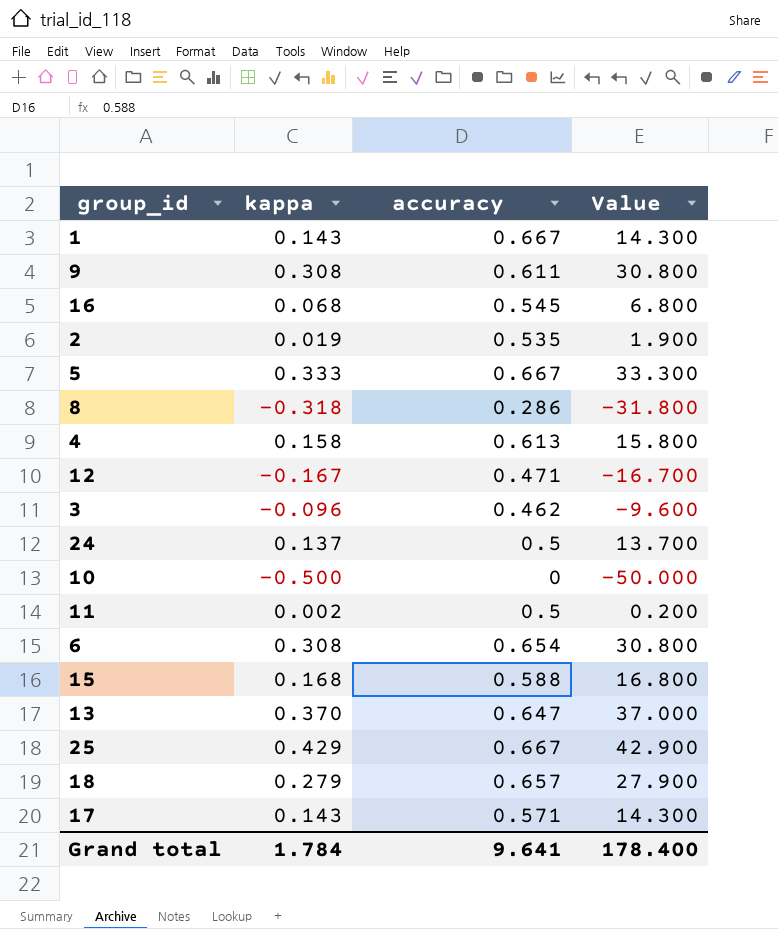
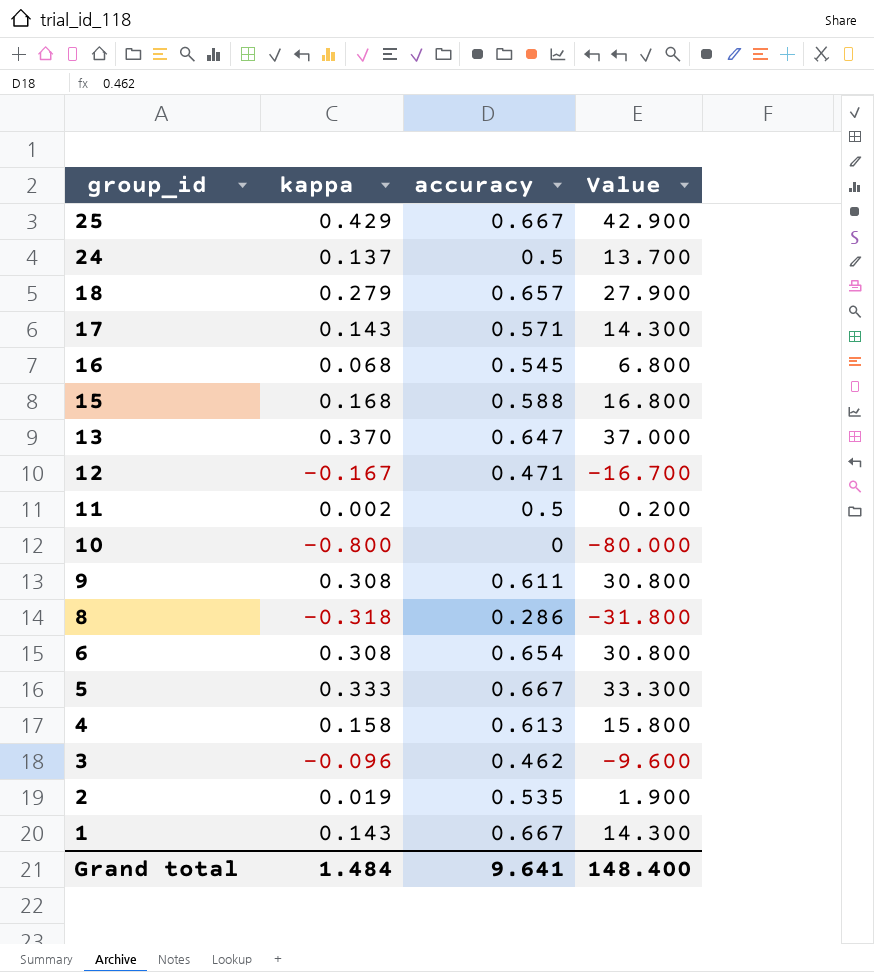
row order: none -> group_id descending
10 | kappa: -0.500 -> -0.800
10 | Value: -50.000 -> -80.000
Grand total | kappa: 1.784 -> 1.484
Grand total | Value: 178.400 -> 148.400

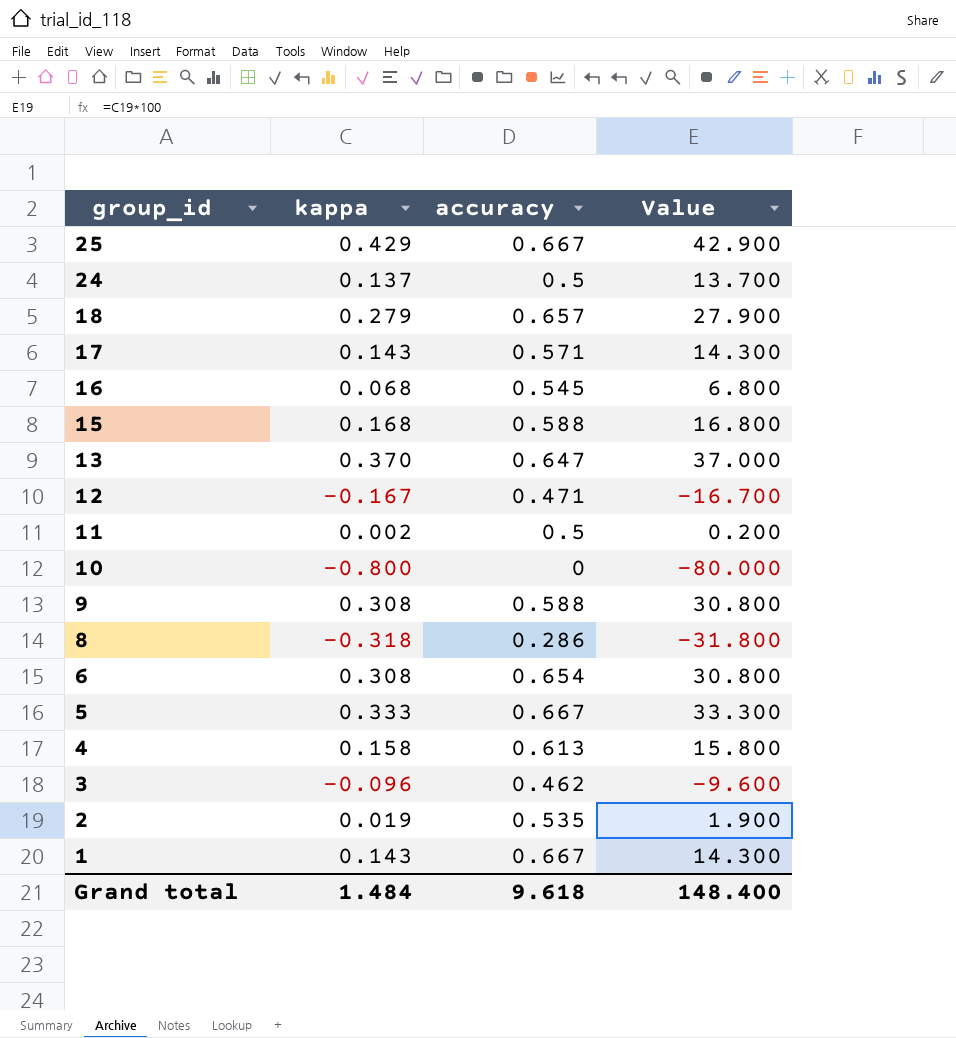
9 | accuracy: 0.611 -> 0.588
Grand total | accuracy: 9.641 -> 9.618

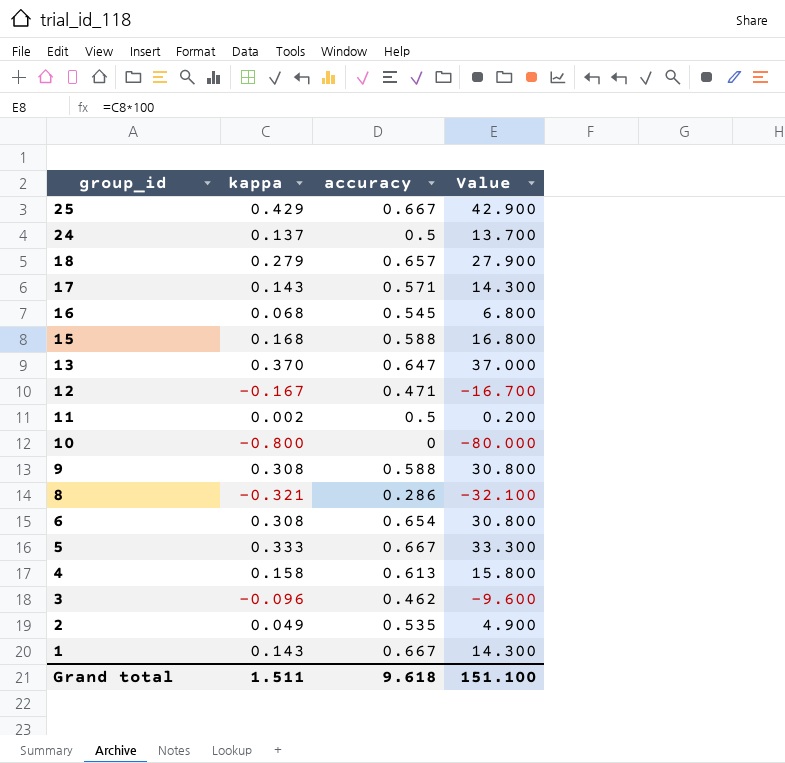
8 | kappa: -0.318 -> -0.321
8 | Value: -31.800 -> -32.100
2 | kappa: 0.019 -> 0.049
2 | Value: 1.900 -> 4.900
Grand total | kappa: 1.484 -> 1.511
Grand total | Value: 148.400 -> 151.100

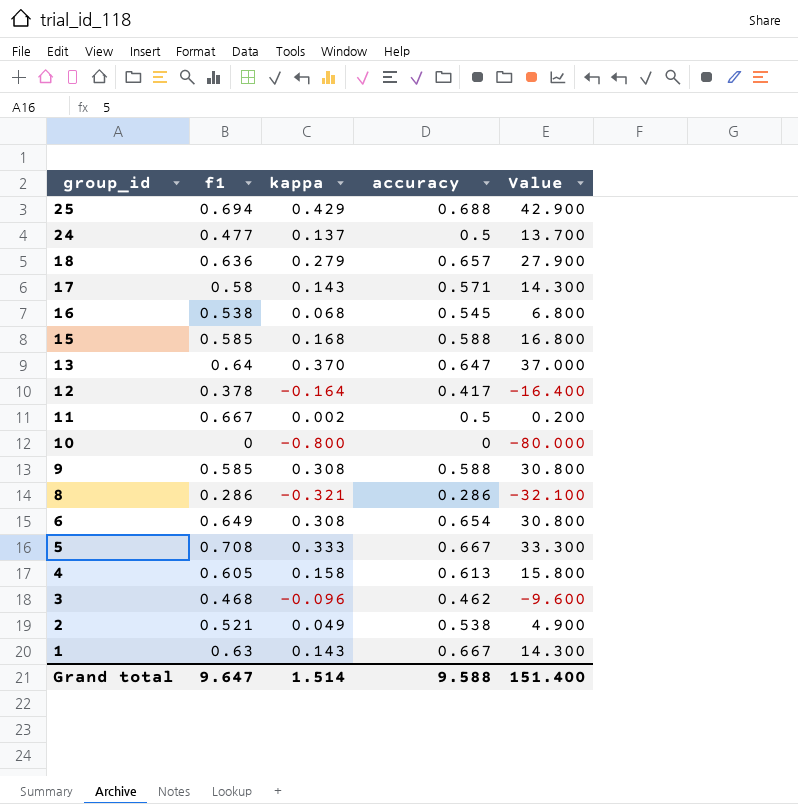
column f1 | position: none -> 2
25 | accuracy: 0.667 -> 0.688
12 | kappa: -0.167 -> -0.164
12 | accuracy: 0.471 -> 0.417
12 | Value: -16.700 -> -16.400
2 | accuracy: 0.535 -> 0.538
Grand total | kappa: 1.511 -> 1.514
Grand total | accuracy: 9.618 -> 9.588
Grand total | Value: 151.100 -> 151.400

